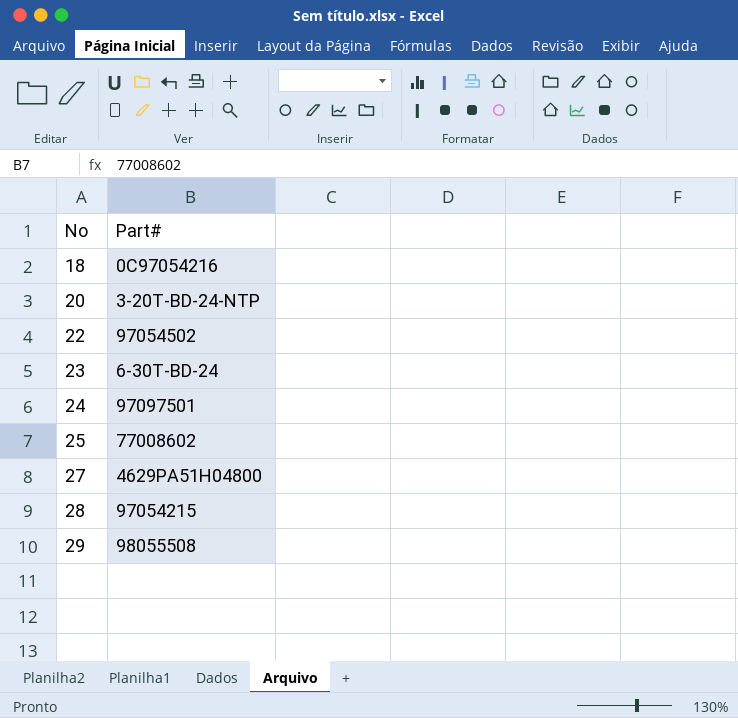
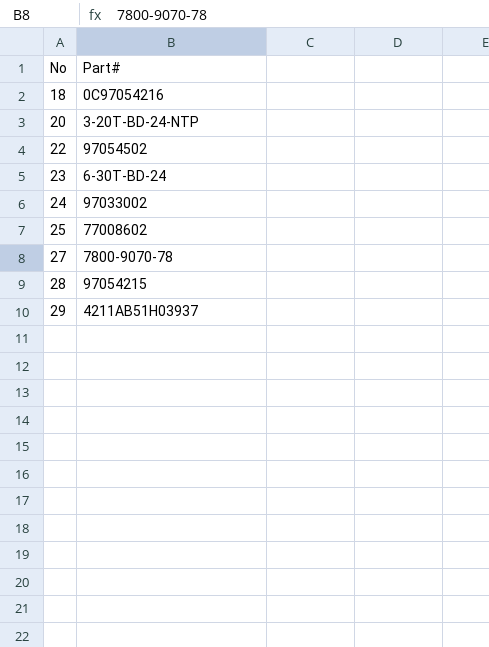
24 | Part#: 97097501 -> 97033002
27 | Part#: 4629PA51H04800 -> 7800-9070-78
29 | Part#: 98055508 -> 4211AB51H03937

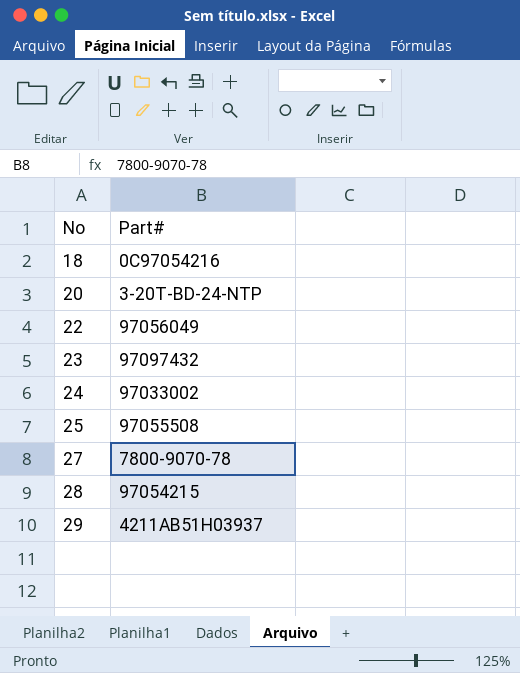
22 | Part#: 97054502 -> 97056049
23 | Part#: 6-30T-BD-24 -> 97097432
25 | Part#: 77008602 -> 97055508

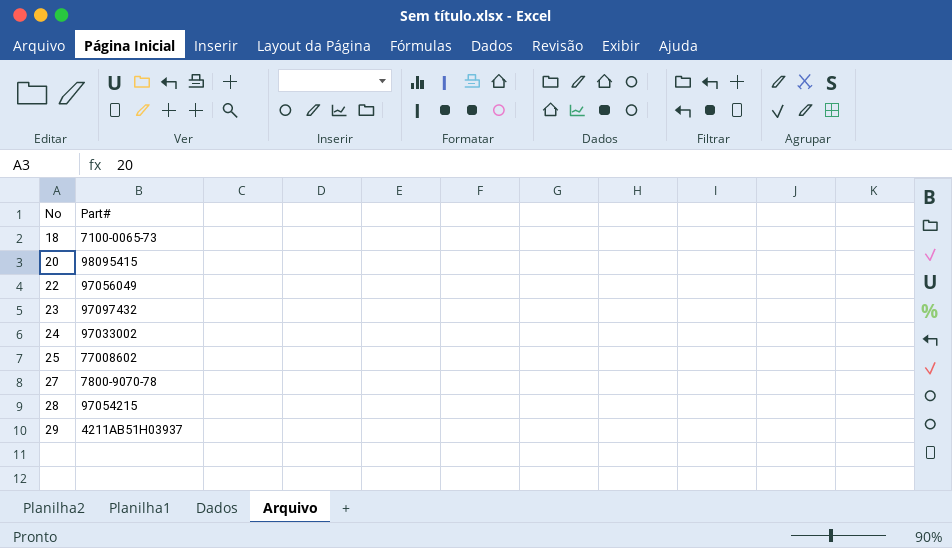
18 | Part#: 0C97054216 -> 7100-0065-73
20 | Part#: 3-20T-BD-24-NTP -> 98095415
25 | Part#: 97055508 -> 77008602

